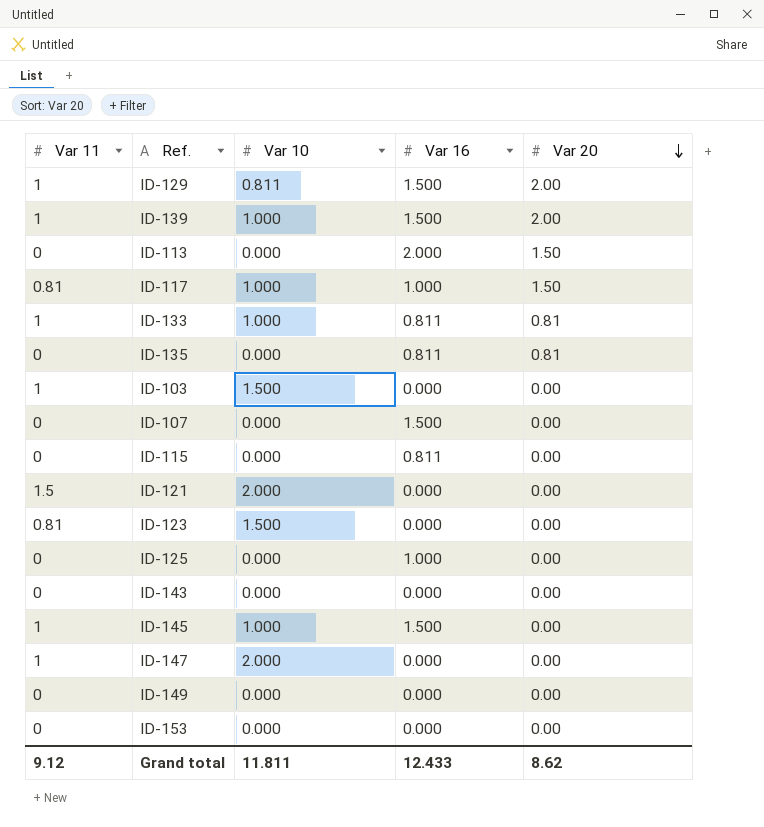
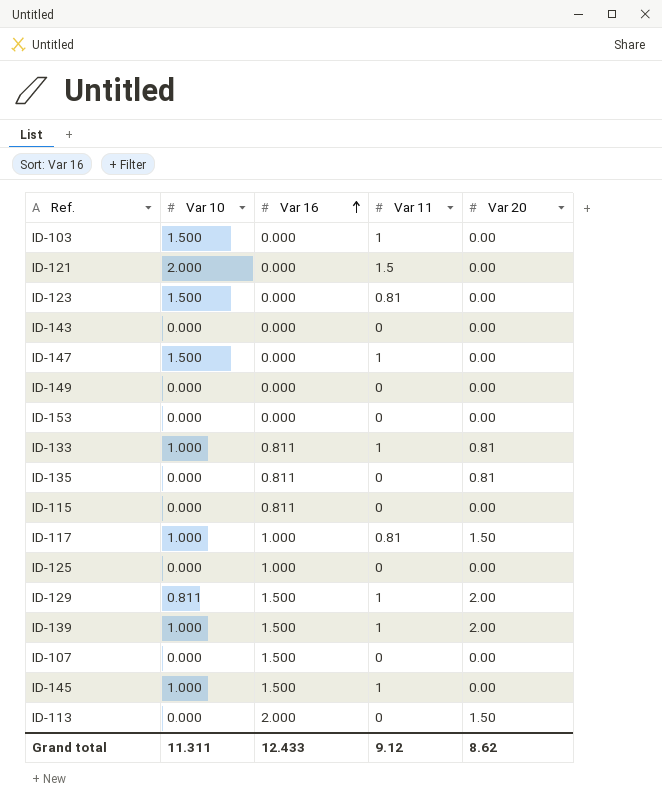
row order: Var 20 descending -> Var 16 ascending
column Var 11 | position: 1 -> 4
ID-147 | Var 10: 2.000 -> 1.500
Grand total | Var 10: 11.811 -> 11.311

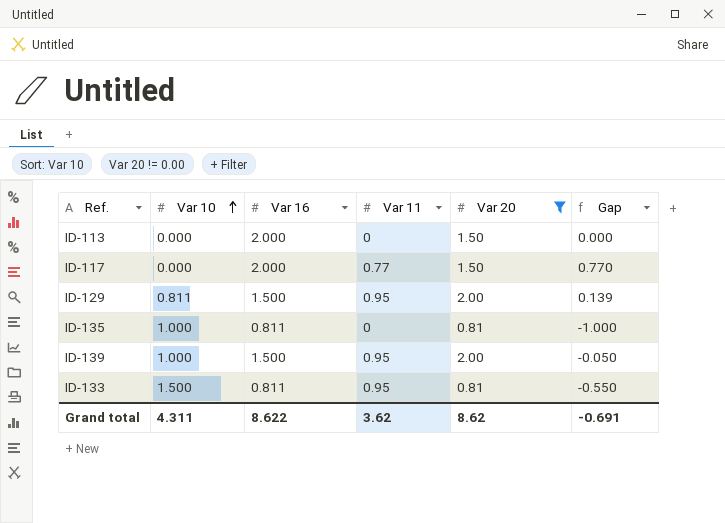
filter: none -> Var 20 != 0.00
row order: Var 16 ascending -> Var 10 ascending
column Gap | formula: none -> [Var 11] - [Var 10]
ID-117 | Var 10: 1.000 -> 0.000
ID-117 | Var 16: 1.000 -> 2.000
ID-117 | Var 11: 0.81 -> 0.77
ID-129 | Var 11: 1 -> 0.95
ID-135 | Var 10: 0.000 -> 1.000
ID-139 | Var 11: 1 -> 0.95
ID-133 | Var 10: 1.000 -> 1.500
ID-133 | Var 11: 1 -> 0.95
Grand total | Var 10: 11.311 -> 4.311
Grand total | Var 16: 12.433 -> 8.622
Grand total | Var 11: 9.12 -> 3.62

